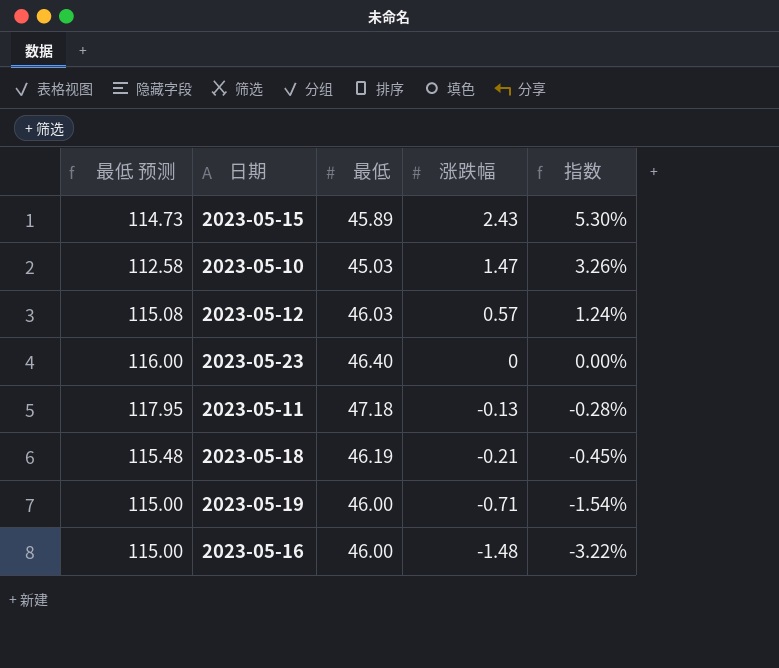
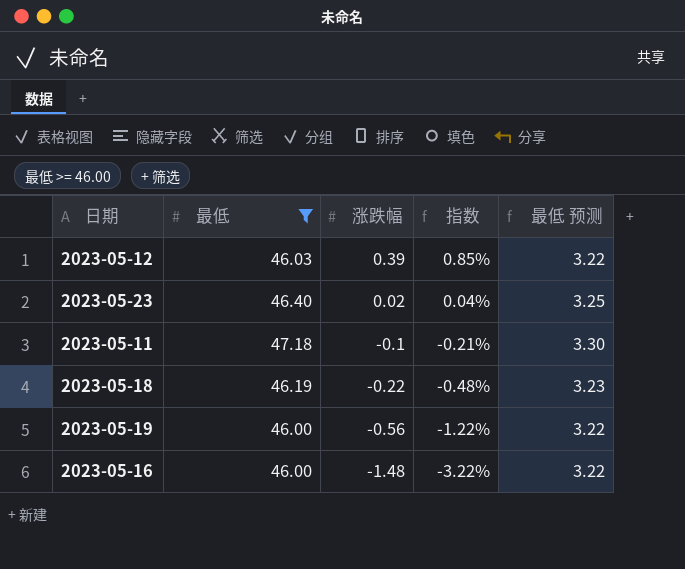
filter: none -> 最低 >= 46.00
column 最低 预测 | formula: [最低] * 2.5 -> [最低] * 0.07
column 最低 预测 | position: 1 -> 5
2023-05-12 | 涨跌幅: 0.57 -> 0.39
2023-05-12 | 指数: 1.24% -> 0.85%
2023-05-23 | 涨跌幅: 0 -> 0.02
2023-05-23 | 指数: 0.00% -> 0.04%
2023-05-11 | 涨跌幅: -0.13 -> -0.1
2023-05-11 | 指数: -0.28% -> -0.21%
2023-05-18 | 涨跌幅: -0.21 -> -0.22
2023-05-18 | 指数: -0.45% -> -0.48%
2023-05-19 | 涨跌幅: -0.71 -> -0.56
2023-05-19 | 指数: -1.54% -> -1.22%

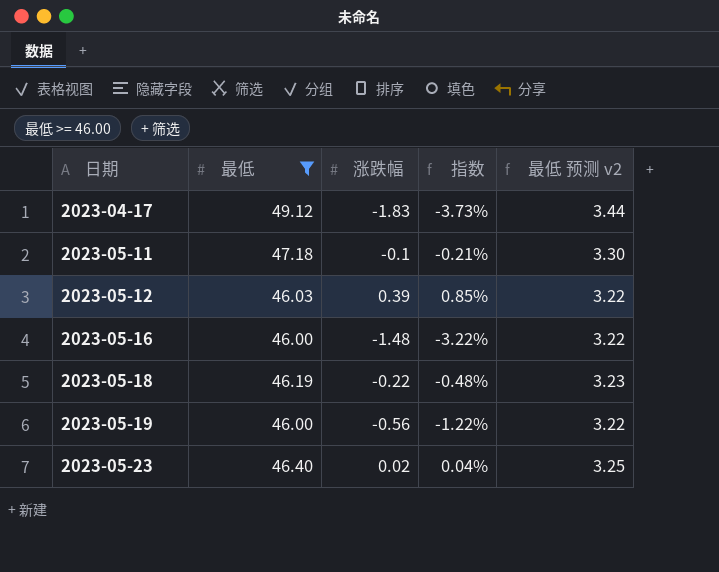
row order: 涨跌幅 descending -> 日期 ascending
column name: 最低 预测 -> 最低 预测 v2
row 2023-04-17: none -> 49.12 | -1.83 | -3.73% | 3.44

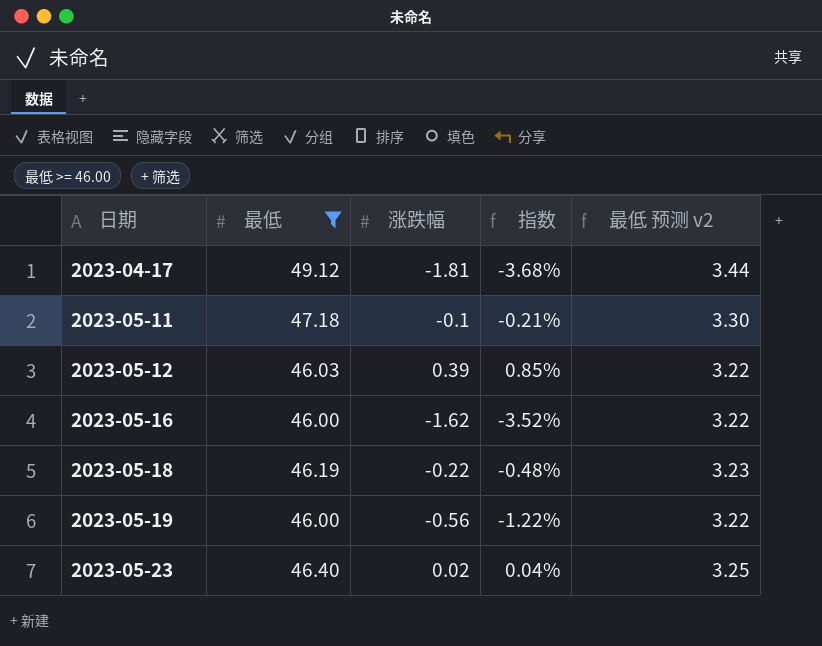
2023-04-17 | 涨跌幅: -1.83 -> -1.81
2023-04-17 | 指数: -3.73% -> -3.68%
2023-05-16 | 涨跌幅: -1.48 -> -1.62
2023-05-16 | 指数: -3.22% -> -3.52%

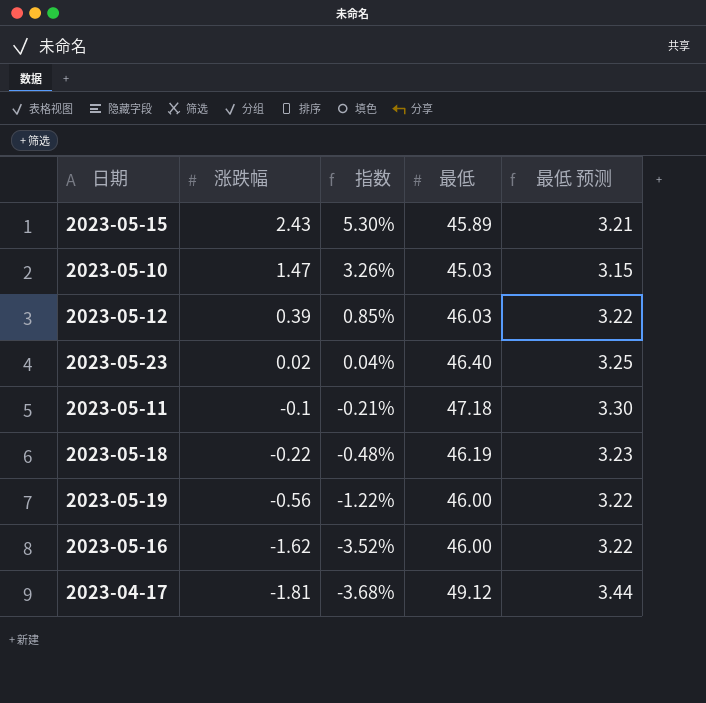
filter: 最低 >= 46.00 -> none
row order: 日期 ascending -> 涨跌幅 descending
column 最低 | position: 2 -> 4
column name: 最低 预测 v2 -> 最低 预测

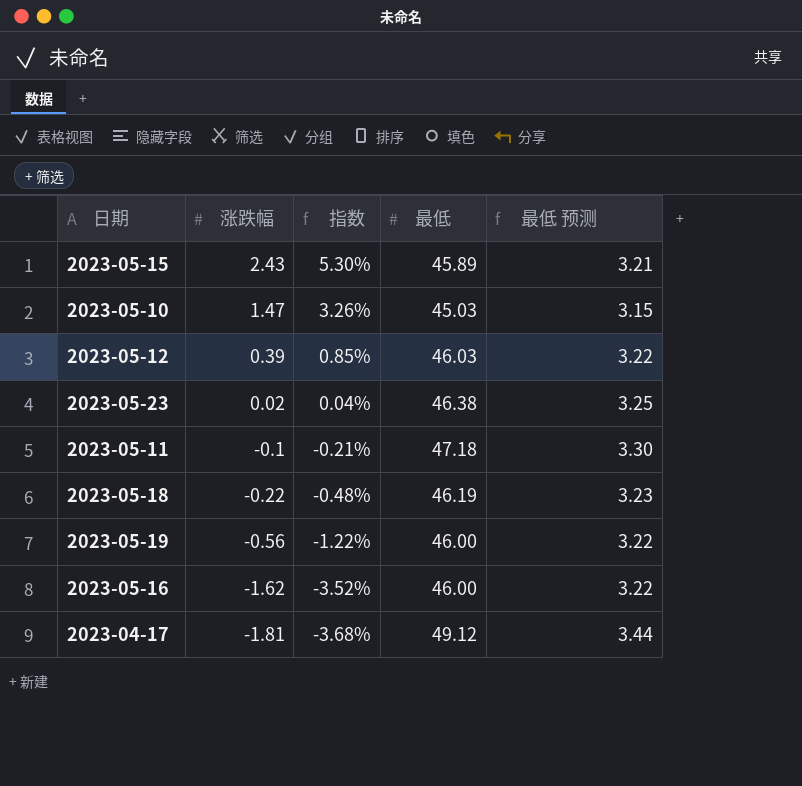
2023-05-23 | 最低: 46.40 -> 46.38

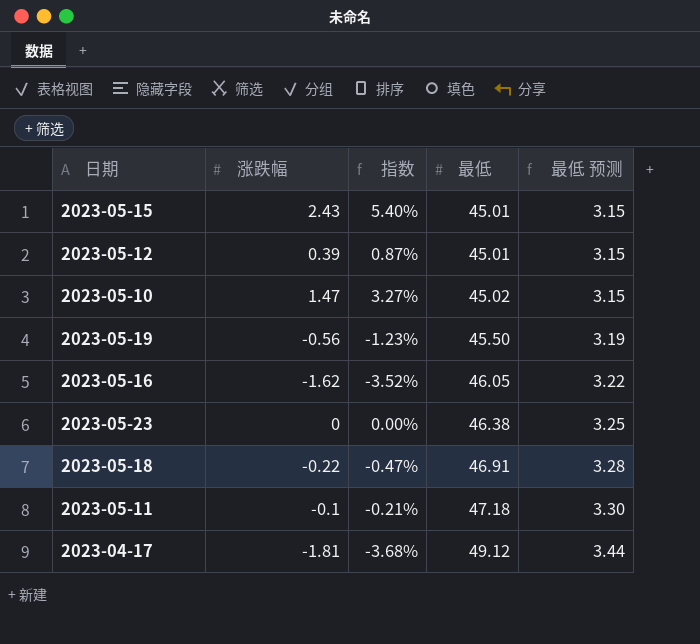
row order: 涨跌幅 descending -> 最低 ascending
2023-05-15 | 指数: 5.30% -> 5.40%
2023-05-15 | 最低: 45.89 -> 45.01
2023-05-15 | 最低 预测: 3.21 -> 3.15
2023-05-12 | 指数: 0.85% -> 0.87%
2023-05-12 | 最低: 46.03 -> 45.01
2023-05-12 | 最低 预测: 3.22 -> 3.15
2023-05-10 | 指数: 3.26% -> 3.27%
2023-05-10 | 最低: 45.03 -> 45.02
2023-05-19 | 指数: -1.22% -> -1.23%
2023-05-19 | 最低: 46.00 -> 45.50
2023-05-19 | 最低 预测: 3.22 -> 3.19
2023-05-16 | 最低: 46.00 -> 46.05
2023-05-23 | 涨跌幅: 0.02 -> 0
2023-05-23 | 指数: 0.04% -> 0.00%
2023-05-18 | 指数: -0.48% -> -0.47%
2023-05-18 | 最低: 46.19 -> 46.91
2023-05-18 | 最低 预测: 3.23 -> 3.28

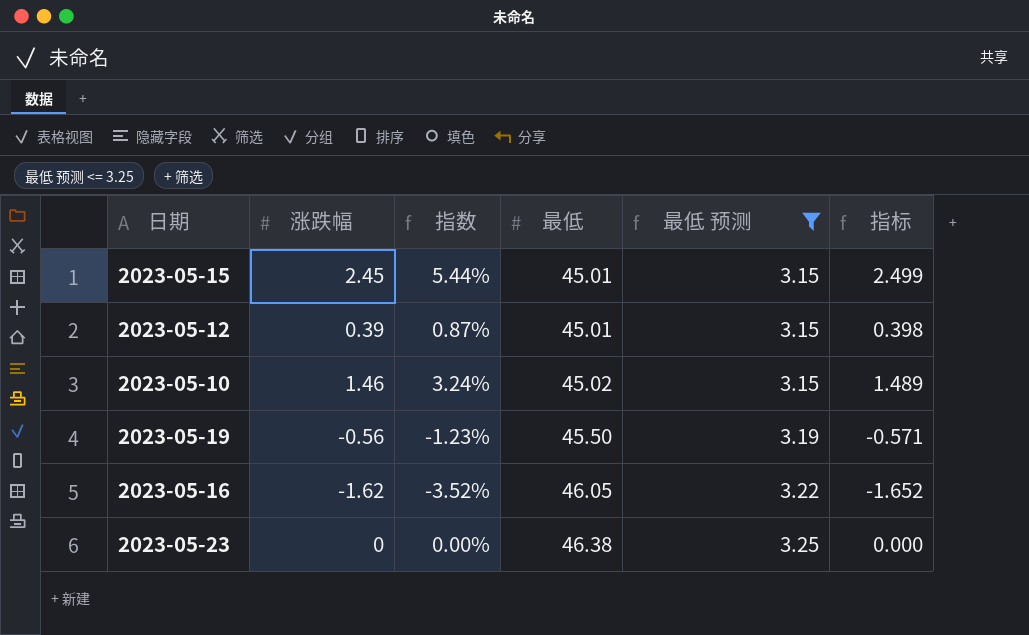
filter: none -> 最低 预测 <= 3.25
column 指标 | formula: none -> [涨跌幅] * 1.02
2023-05-15 | 涨跌幅: 2.43 -> 2.45
2023-05-15 | 指数: 5.40% -> 5.44%
2023-05-10 | 涨跌幅: 1.47 -> 1.46
2023-05-10 | 指数: 3.27% -> 3.24%

